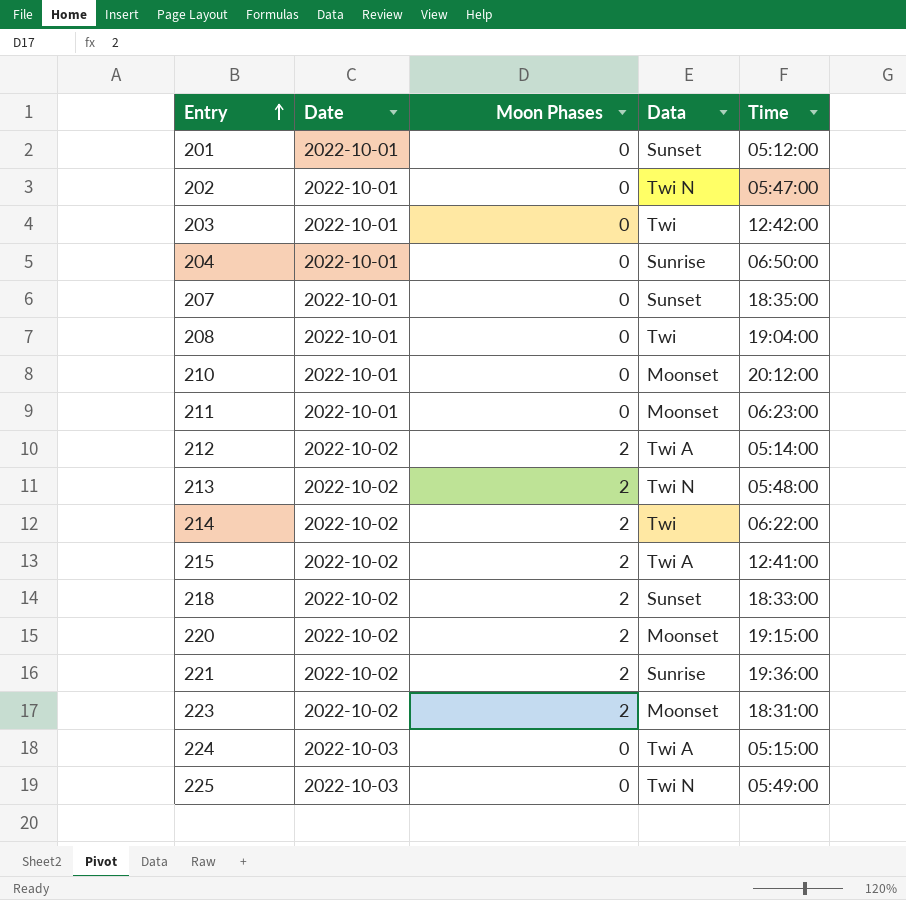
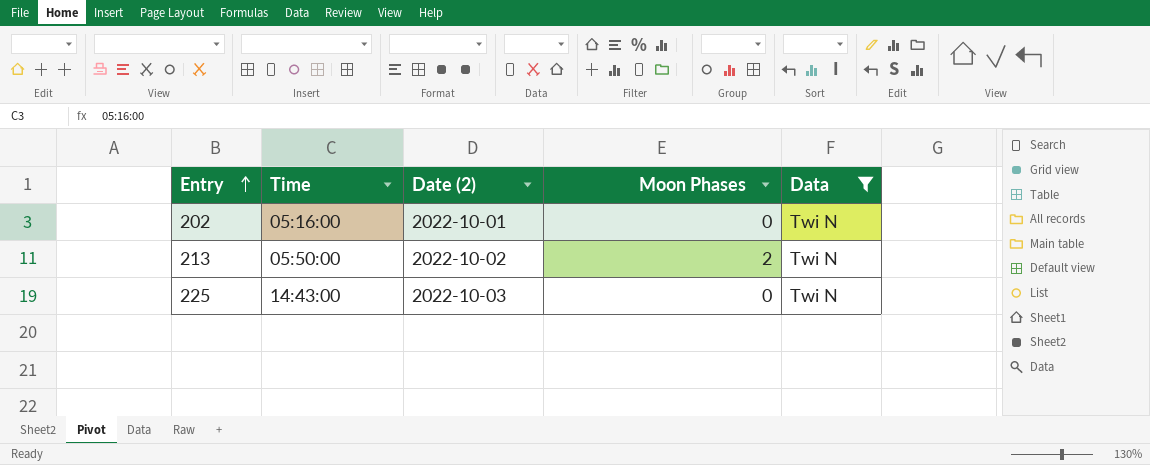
filter: none -> Data = Twi N
column Time | position: 5 -> 2
column name: Date -> Date (2)
202 | Time: 05:47:00 -> 05:16:00
213 | Time: 05:48:00 -> 05:50:00
225 | Time: 05:49:00 -> 14:43:00

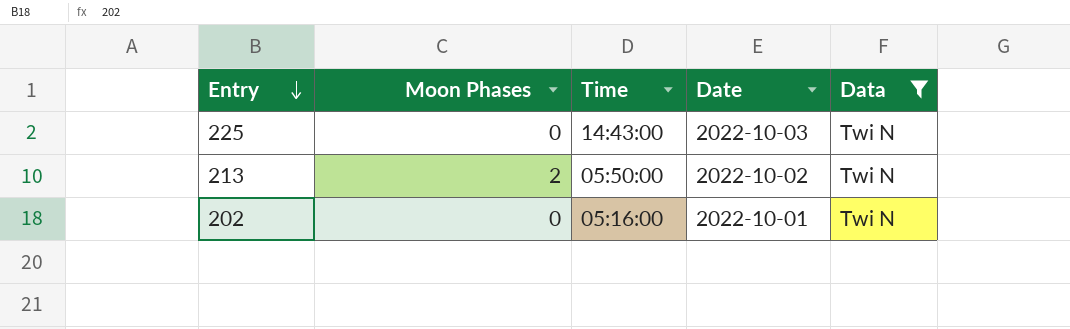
row order: Entry ascending -> Entry descending
column Moon Phases | position: 4 -> 2
column name: Date (2) -> Date

